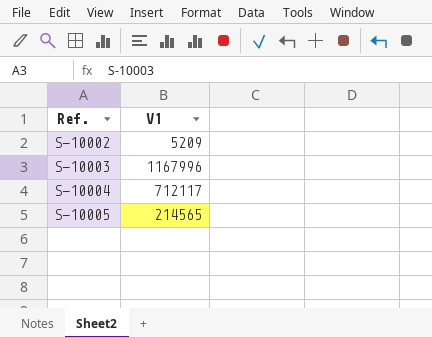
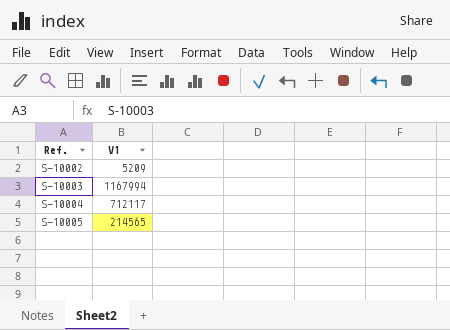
S-10003 | V1: 1167996 -> 1167994

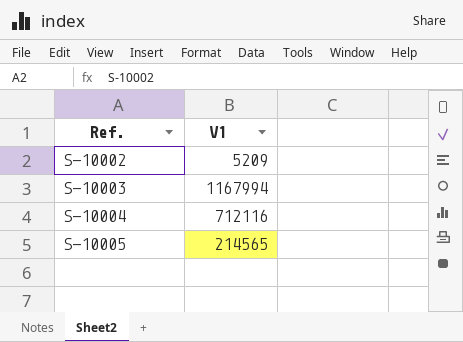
S-10004 | V1: 712117 -> 712116

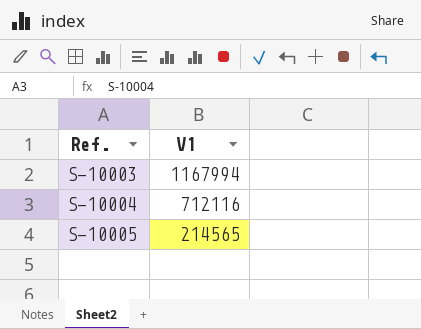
row S-10002: 5209 -> none

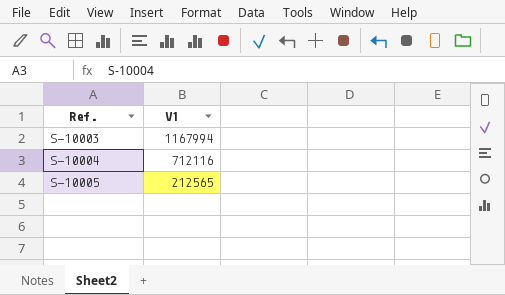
S-10005 | V1: 214565 -> 212565

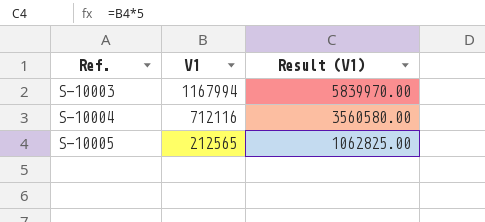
column Result (V1) | formula: none -> [V1] * 5

